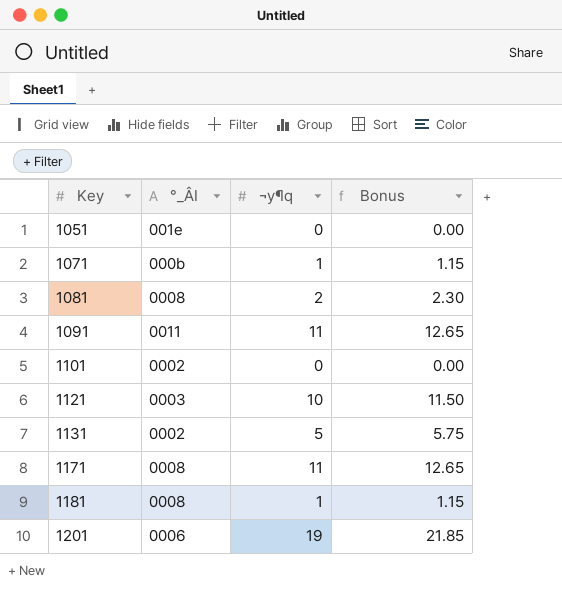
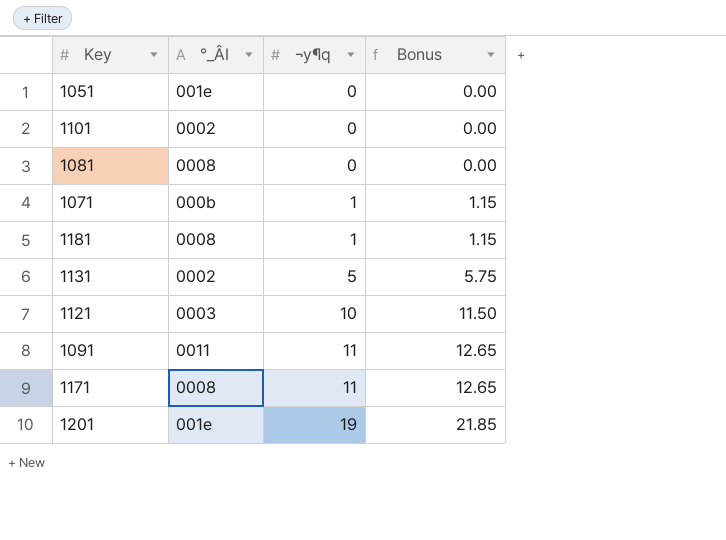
row order: Key ascending -> ¬y¶q ascending
1081 | ¬y¶q: 2 -> 0
1081 | Bonus: 2.30 -> 0.00
1201 | °_ÂI: 0006 -> 001e

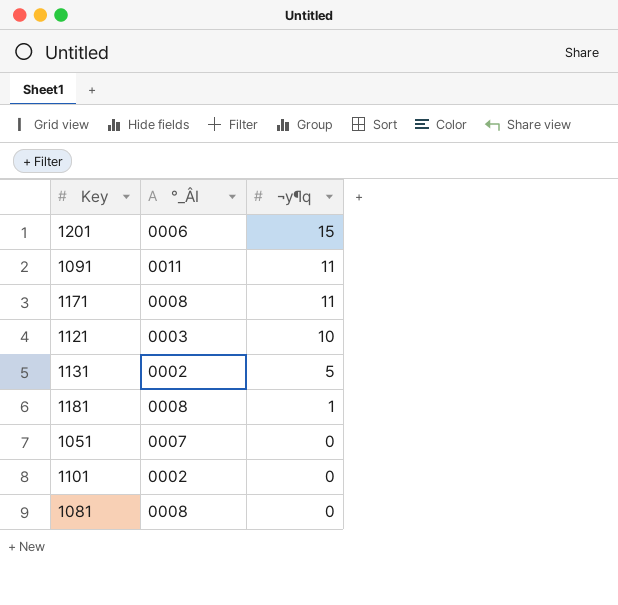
row order: ¬y¶q ascending -> ¬y¶q descending
column Bonus | formula: [¬y¶q] * 1.15 -> none
row 1071: 000b | 1 | 1.15 -> none
1201 | °_ÂI: 001e -> 0006
1201 | ¬y¶q: 19 -> 15
1051 | °_ÂI: 001e -> 0007

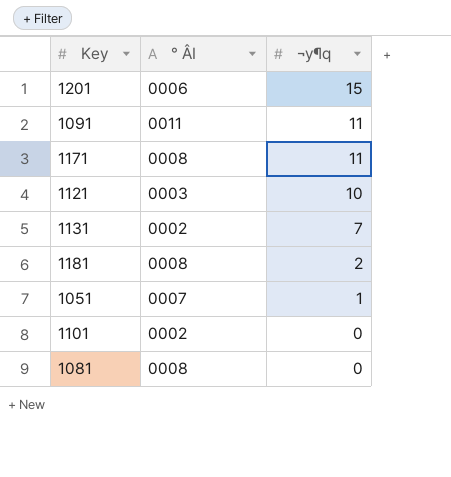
column name: °_ÂI -> ° ÂI
1131 | ¬y¶q: 5 -> 7
1181 | ¬y¶q: 1 -> 2
1051 | ¬y¶q: 0 -> 1

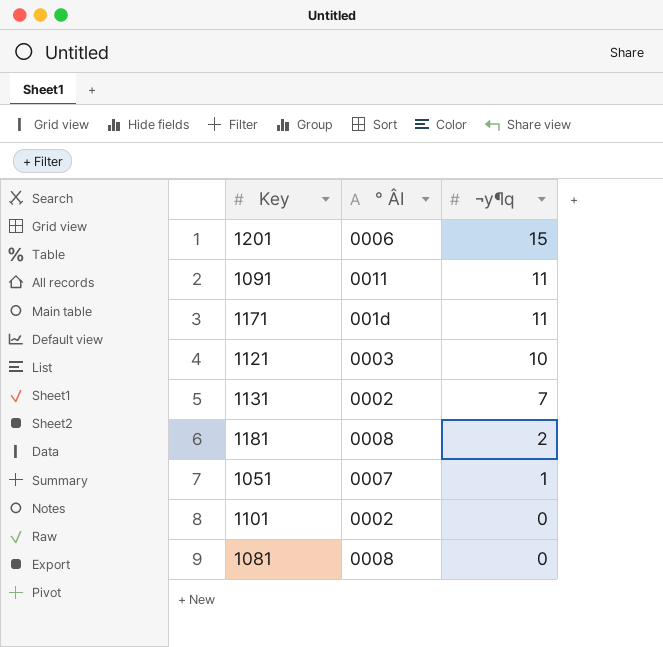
1171 | ° ÂI: 0008 -> 001d

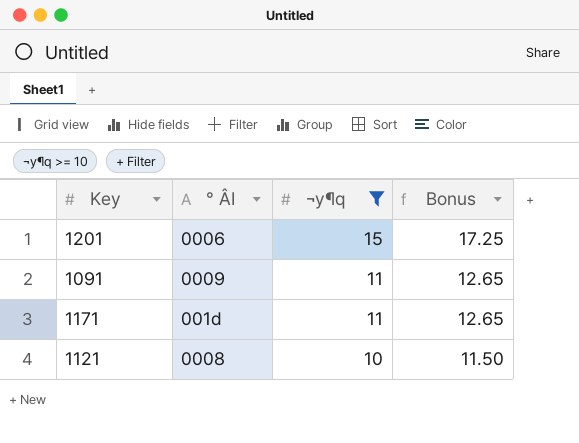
filter: none -> ¬y¶q >= 10
column Bonus | formula: none -> [¬y¶q] * 1.15
1091 | ° ÂI: 0011 -> 0009
1121 | ° ÂI: 0003 -> 0008

